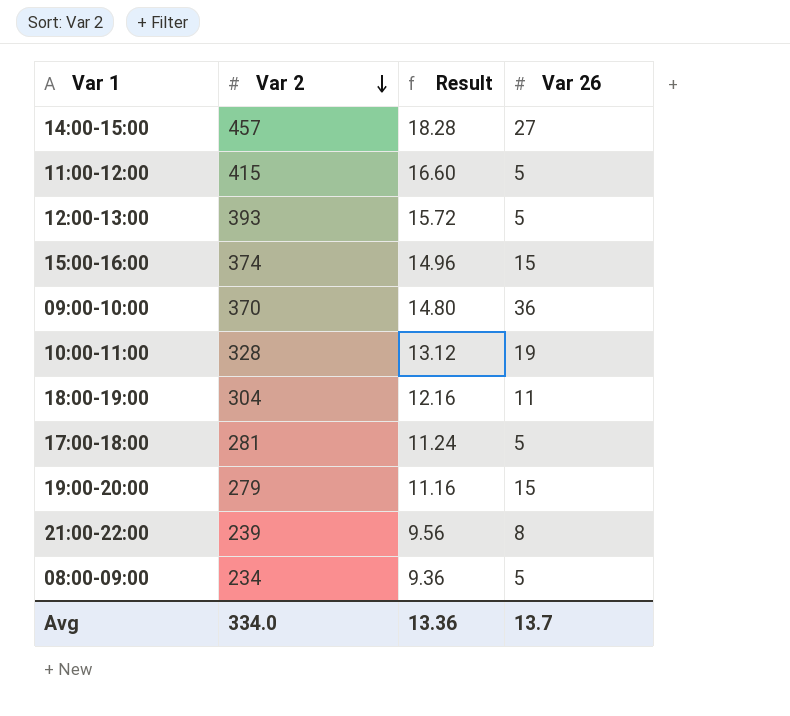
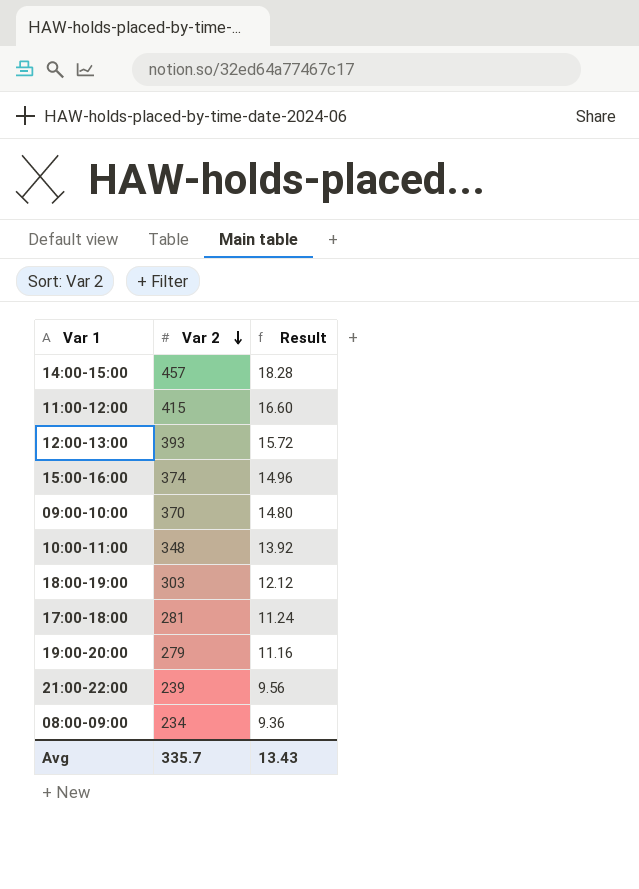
column Var 26 | position: 4 -> none
10:00-11:00 | Var 2: 328 -> 348
10:00-11:00 | Result: 13.12 -> 13.92
18:00-19:00 | Var 2: 304 -> 303
18:00-19:00 | Result: 12.16 -> 12.12
Avg | Var 2: 334.0 -> 335.7
Avg | Result: 13.36 -> 13.43

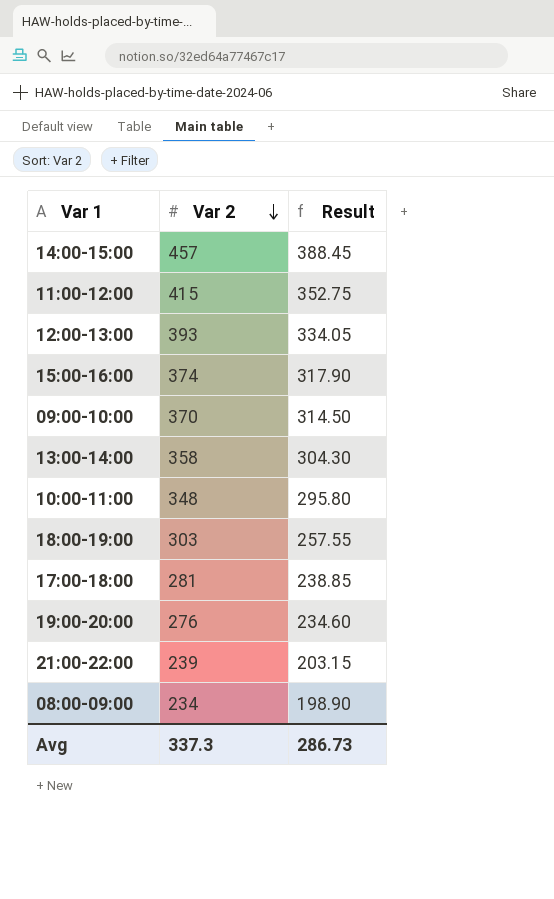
column Result | formula: [Var 2] * 0.04 -> [Var 2] * 0.85
row 13:00-14:00: none -> 358 | 304.30
19:00-20:00 | Var 2: 279 -> 276
Avg | Var 2: 335.7 -> 337.3
Avg | Result: 13.43 -> 286.73

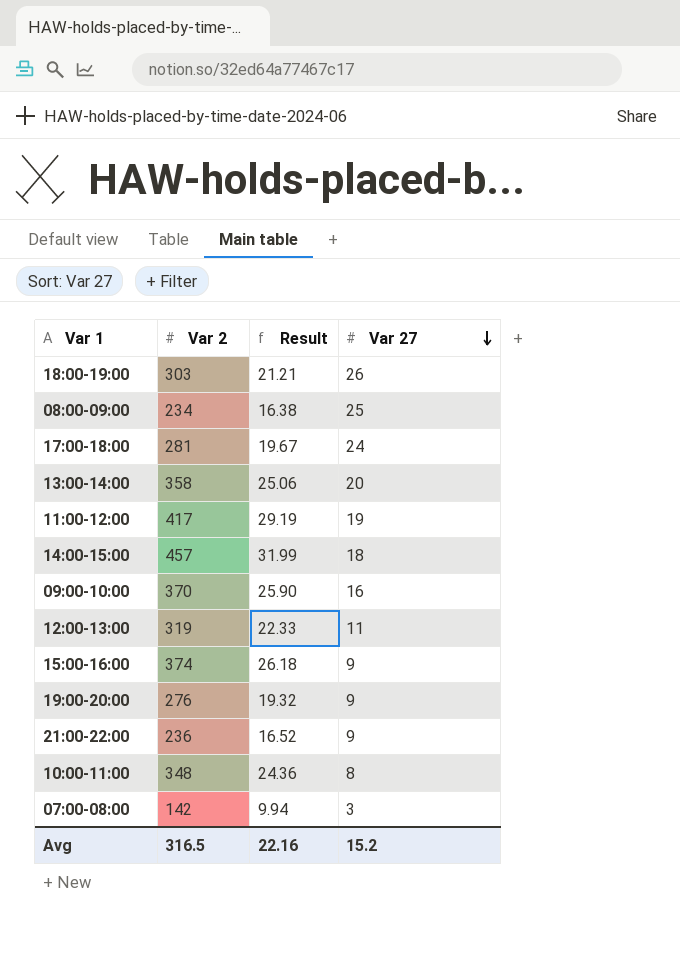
row order: Var 2 descending -> Var 27 descending
column Result | formula: [Var 2] * 0.85 -> [Var 2] * 0.07
column Var 27 | position: none -> 4
11:00-12:00 | Var 2: 415 -> 417
12:00-13:00 | Var 2: 393 -> 319
21:00-22:00 | Var 2: 239 -> 236
row 07:00-08:00: none -> 142 | 9.94 | 3
Avg | Var 2: 337.3 -> 316.5
Avg | Result: 286.73 -> 22.16

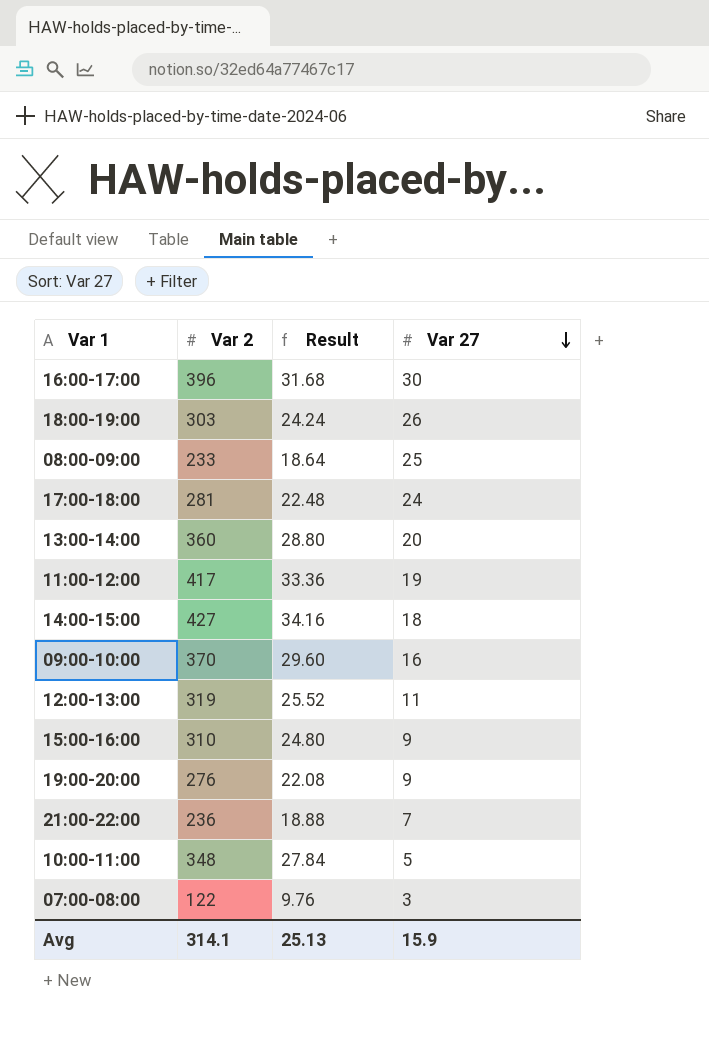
column Result | formula: [Var 2] * 0.07 -> [Var 2] * 0.08
row 16:00-17:00: none -> 396 | 31.68 | 30
08:00-09:00 | Var 2: 234 -> 233
13:00-14:00 | Var 2: 358 -> 360
14:00-15:00 | Var 2: 457 -> 427
15:00-16:00 | Var 2: 374 -> 310
21:00-22:00 | Var 27: 9 -> 7
10:00-11:00 | Var 27: 8 -> 5
07:00-08:00 | Var 2: 142 -> 122
Avg | Var 2: 316.5 -> 314.1
Avg | Result: 22.16 -> 25.13
Avg | Var 27: 15.2 -> 15.9

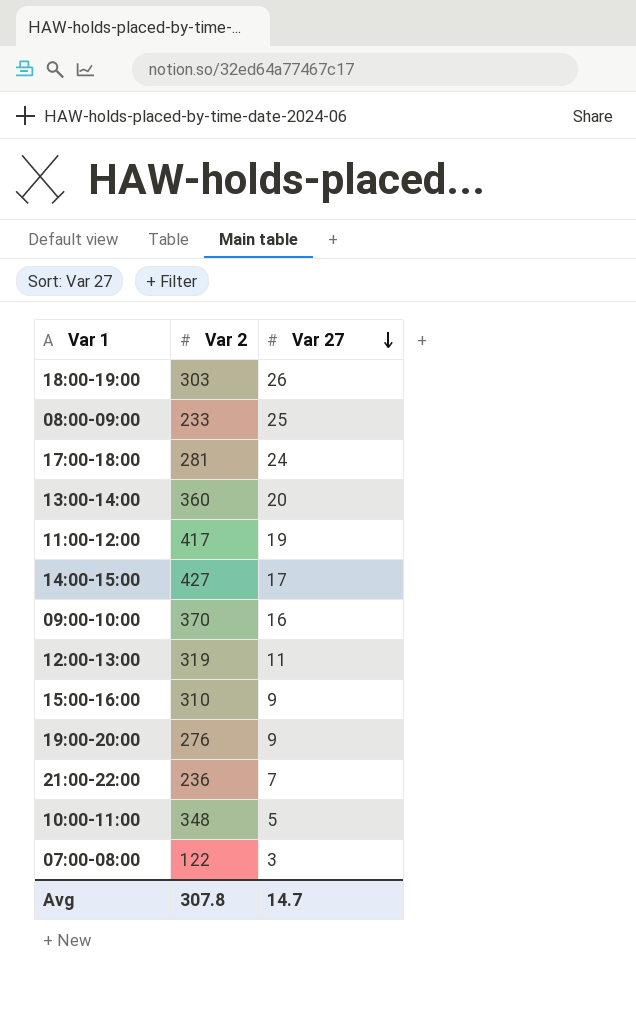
column Result | formula: [Var 2] * 0.08 -> none
row 16:00-17:00: 396 | 31.68 | 30 -> none
14:00-15:00 | Var 27: 18 -> 17
Avg | Var 2: 314.1 -> 307.8
Avg | Var 27: 15.9 -> 14.7

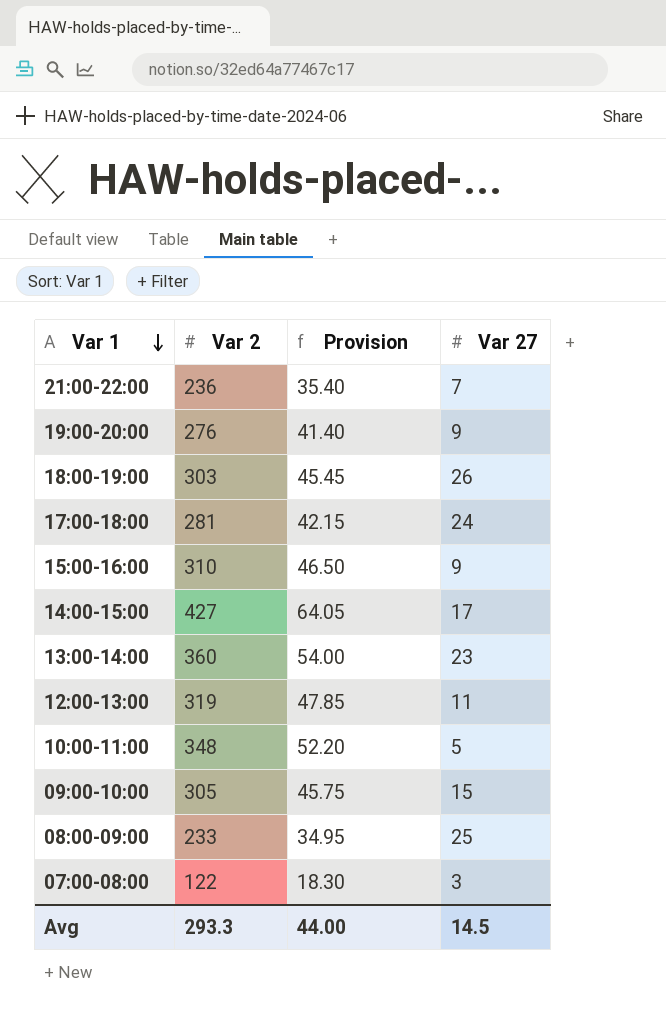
row order: Var 27 descending -> Var 1 descending
column Provision | formula: none -> [Var 2] * 0.15
row 11:00-12:00: 417 | 19 -> none
13:00-14:00 | Var 27: 20 -> 23
09:00-10:00 | Var 2: 370 -> 305
09:00-10:00 | Var 27: 16 -> 15
Avg | Var 2: 307.8 -> 293.3
Avg | Var 27: 14.7 -> 14.5

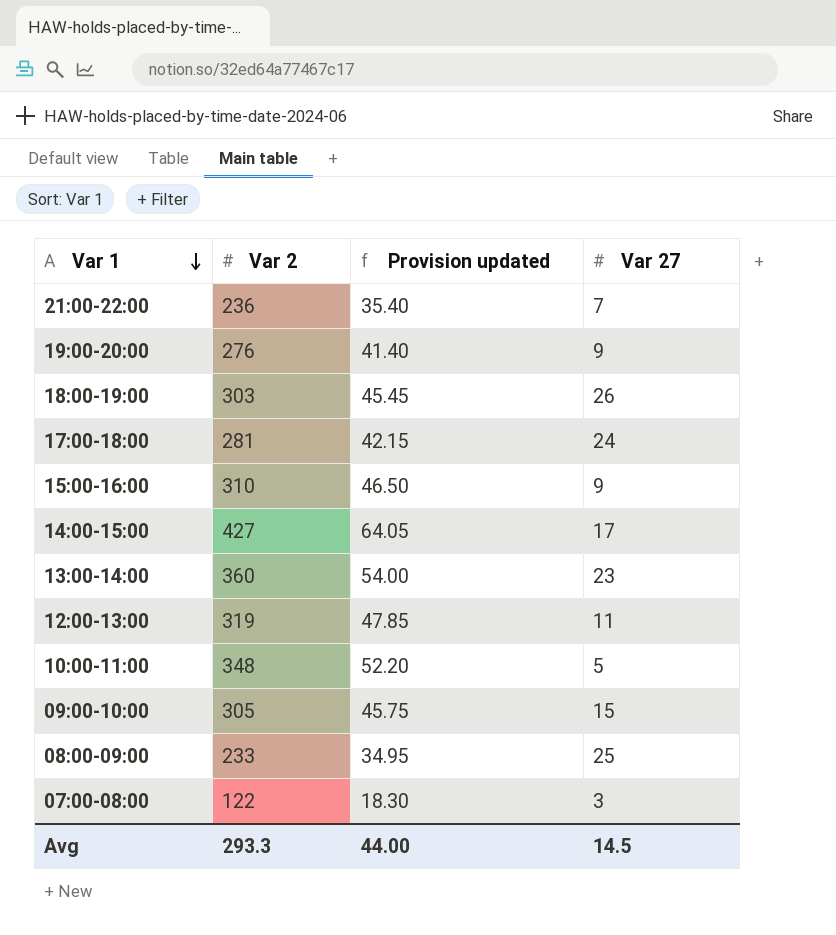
column name: Provision -> Provision updated

